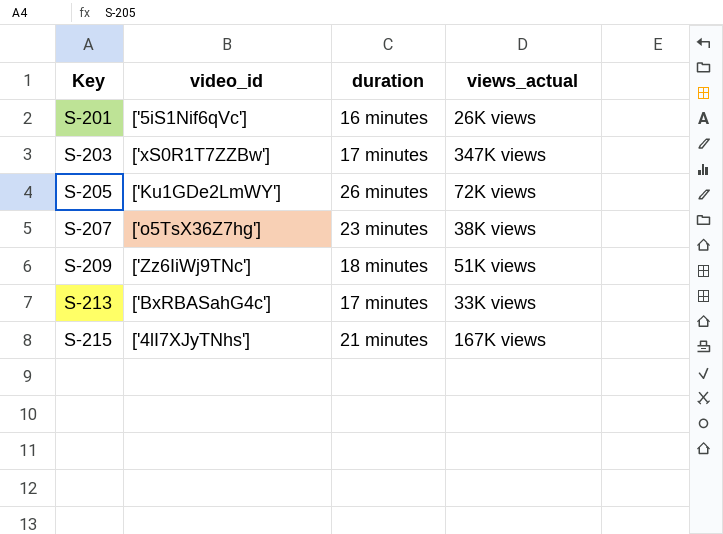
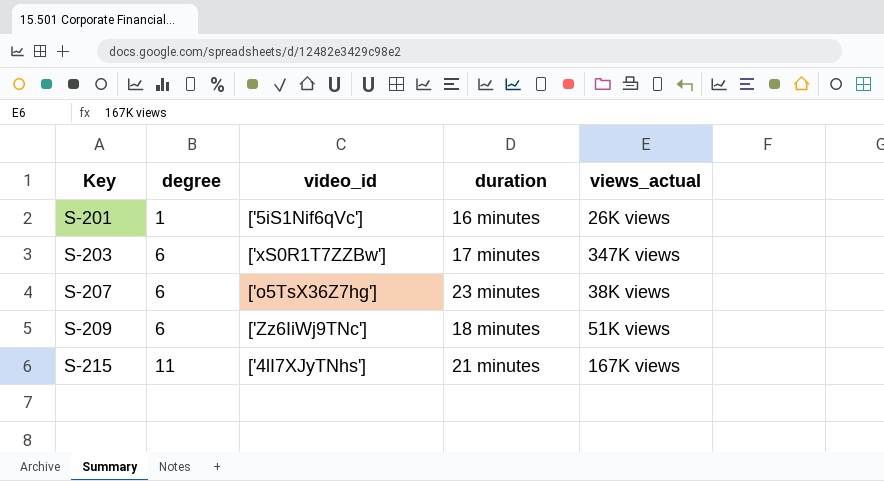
column degree | position: none -> 2
row S-205: ['Ku1GDe2LmWY'] | 26 minutes | 72K views -> none
row S-213: ['BxRBASahG4c'] | 17 minutes | 33K views -> none

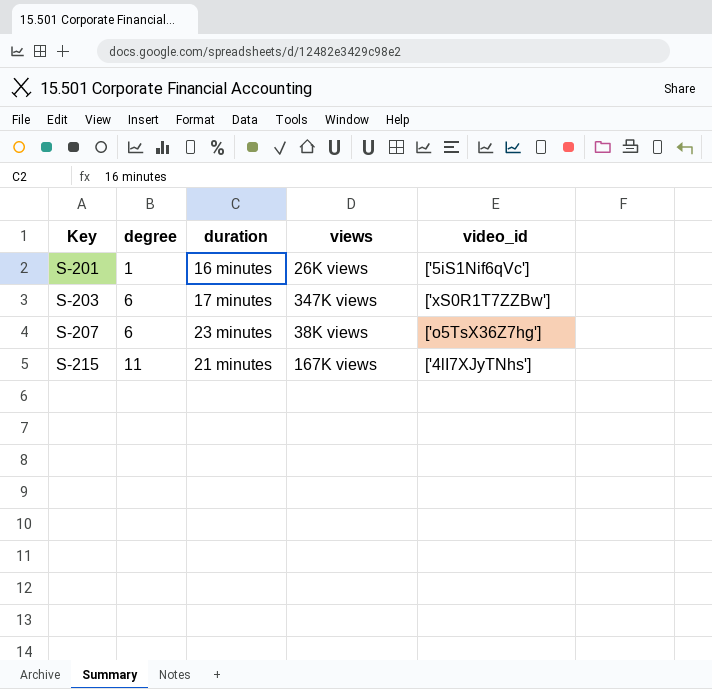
column name: views_actual -> views
column video_id | position: 3 -> 5
row S-209: 6 | ['Zz6IiWj9TNc'] | 18 minutes | 51K views -> none

